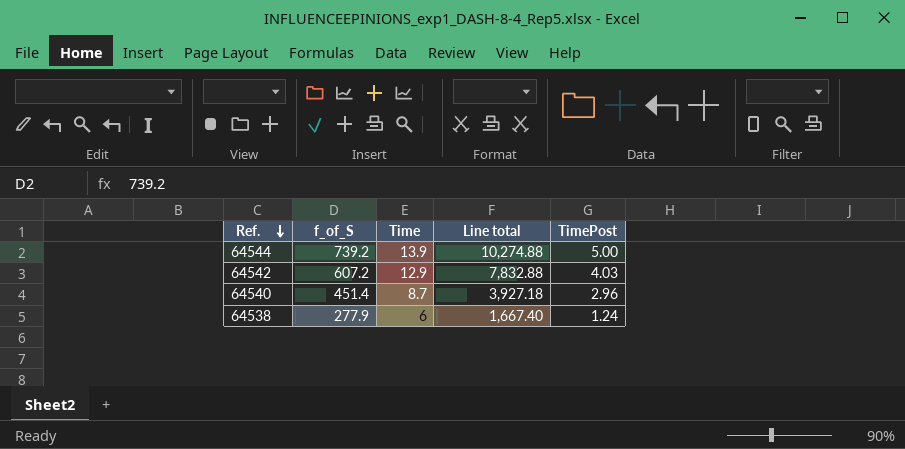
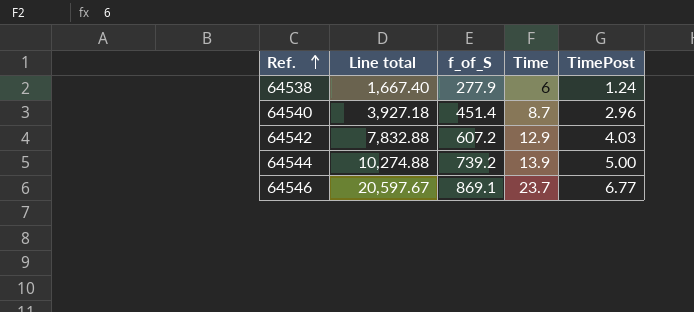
row order: Ref. descending -> Ref. ascending
column Line total | position: 4 -> 2
row 64546: none -> 20,597.67 | 869.1 | 23.7 | 6.77

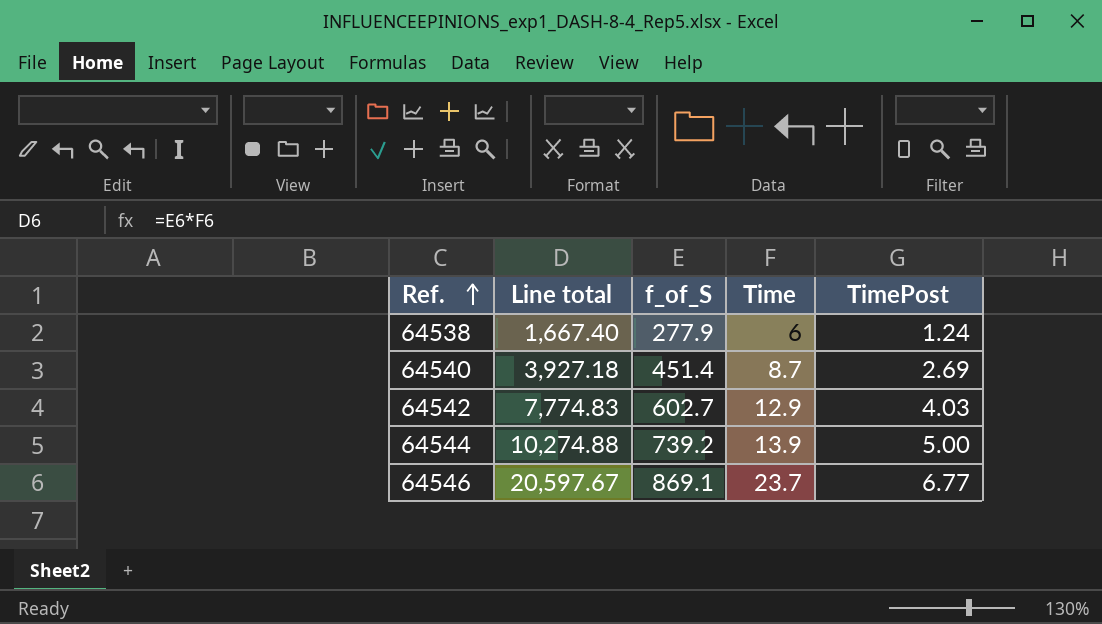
64540 | TimePost: 2.96 -> 2.69
64542 | Line total: 7,832.88 -> 7,774.83
64542 | f_of_S: 607.2 -> 602.7

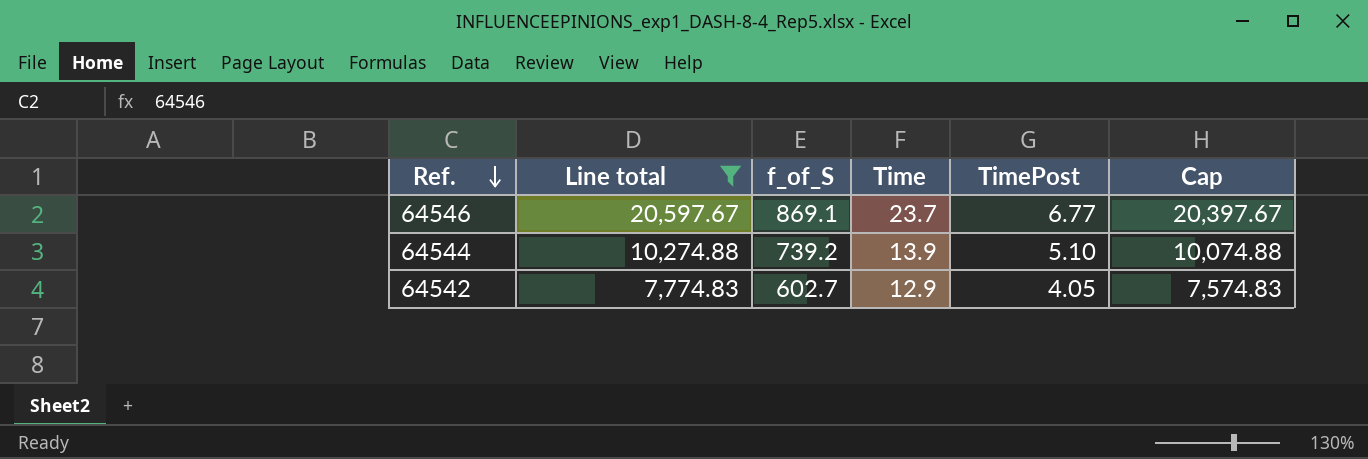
filter: none -> Line total >= 7,774.83
row order: Ref. ascending -> Ref. descending
column Cap | formula: none -> [Line total] - 200
64544 | TimePost: 5.00 -> 5.10
64542 | TimePost: 4.03 -> 4.05

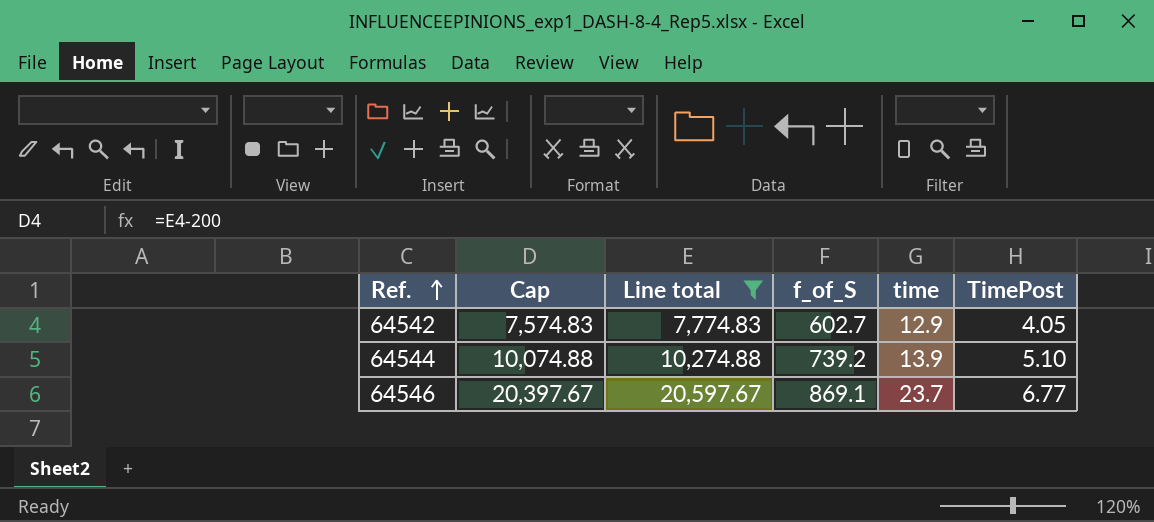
row order: Ref. descending -> Ref. ascending
column Cap | position: 6 -> 2
column name: Time -> time

